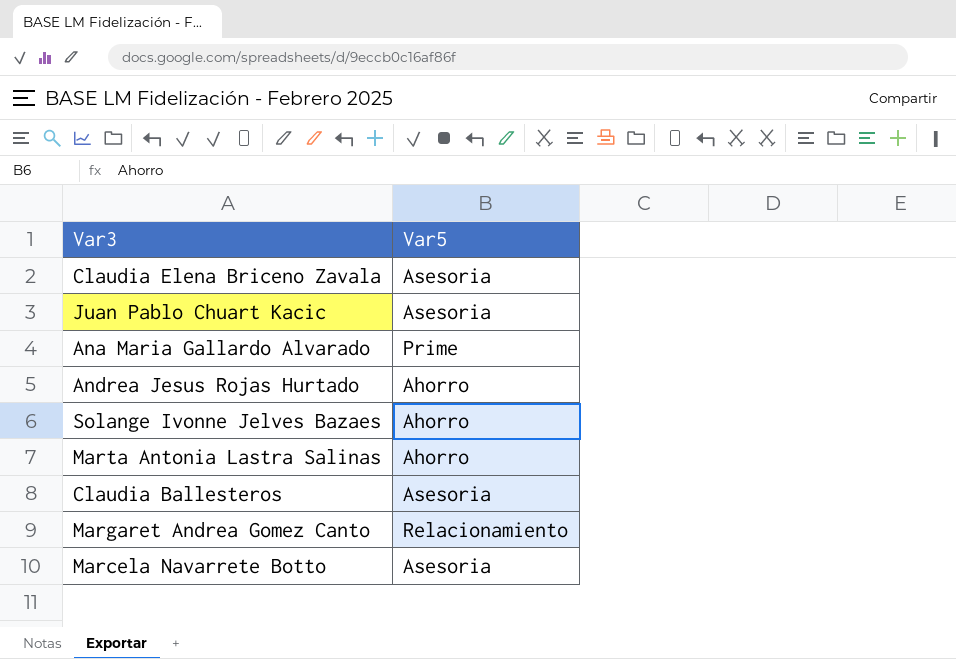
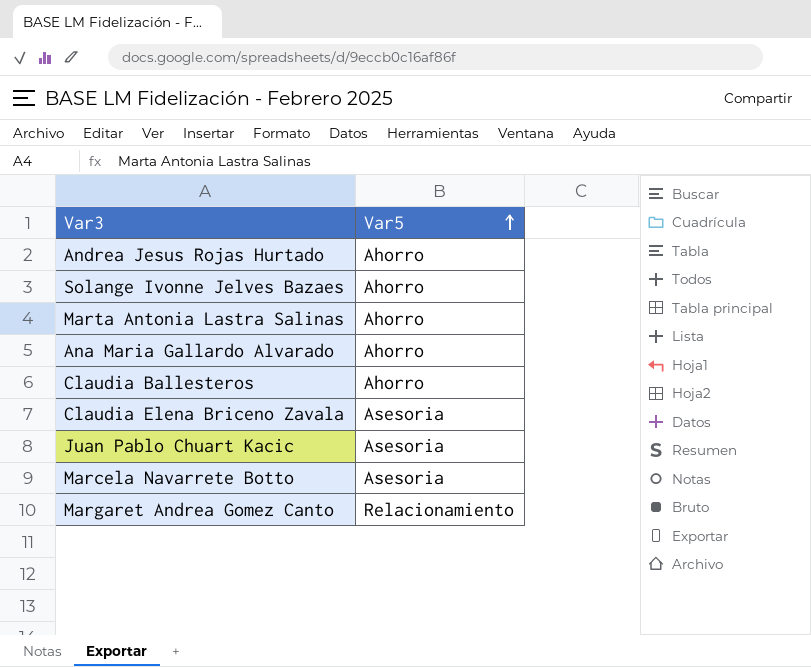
row order: none -> Var5 ascending
Ana Maria Gallardo Alvarado | Var5: Prime -> Ahorro
Claudia Ballesteros | Var5: Asesoria -> Ahorro

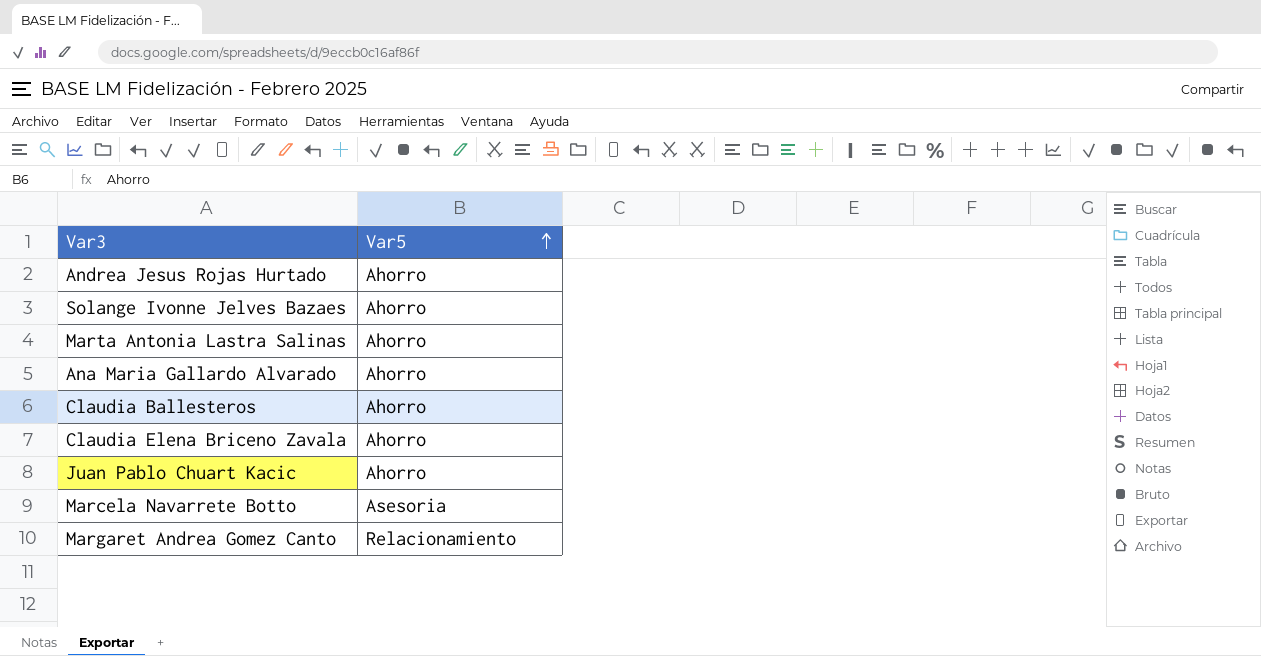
Claudia Elena Briceno Zavala | Var5: Asesoria -> Ahorro
Juan Pablo Chuart Kacic | Var5: Asesoria -> Ahorro

